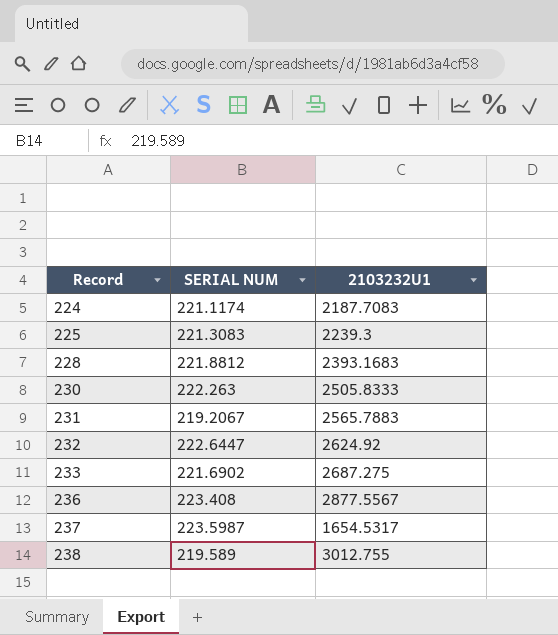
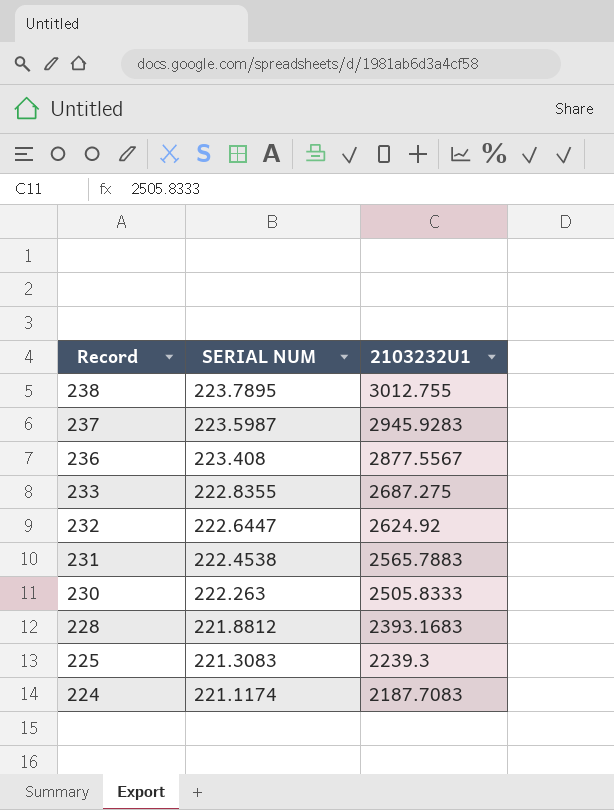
row order: Record ascending -> Record descending
238 | SERIAL NUM: 219.589 -> 223.7895
237 | 2103232U1: 1654.5317 -> 2945.9283
233 | SERIAL NUM: 221.6902 -> 222.8355
231 | SERIAL NUM: 219.2067 -> 222.4538

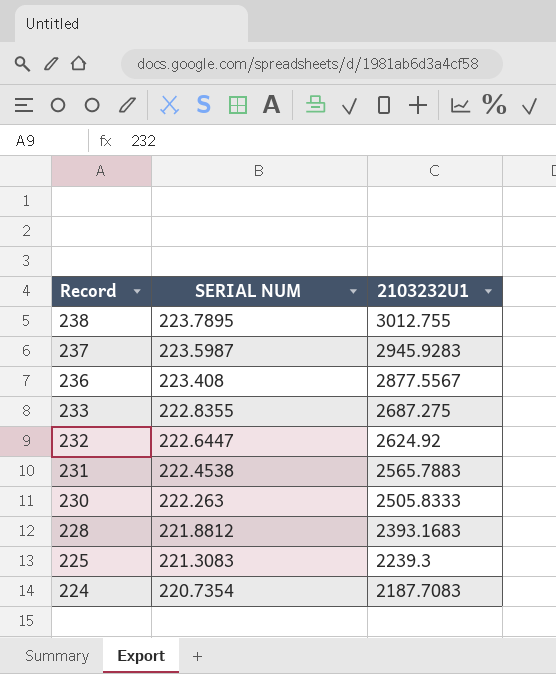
224 | SERIAL NUM: 221.1174 -> 220.7354

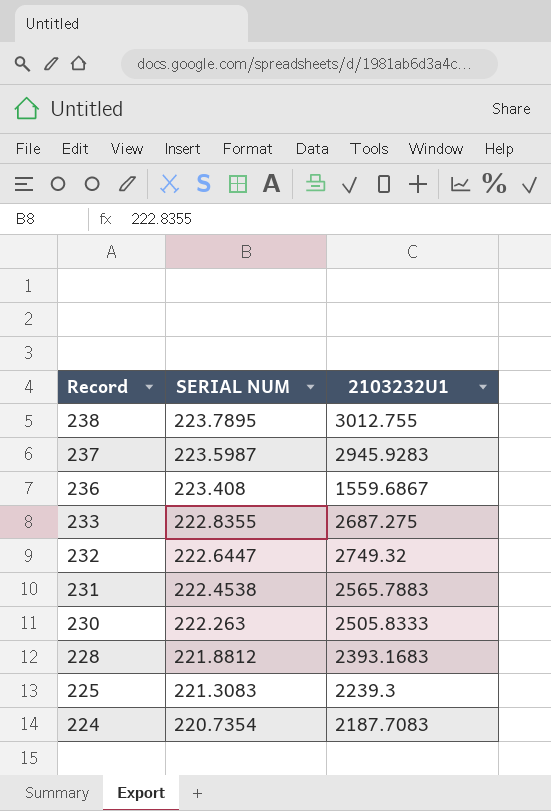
236 | 2103232U1: 2877.5567 -> 1559.6867
232 | 2103232U1: 2624.92 -> 2749.32

